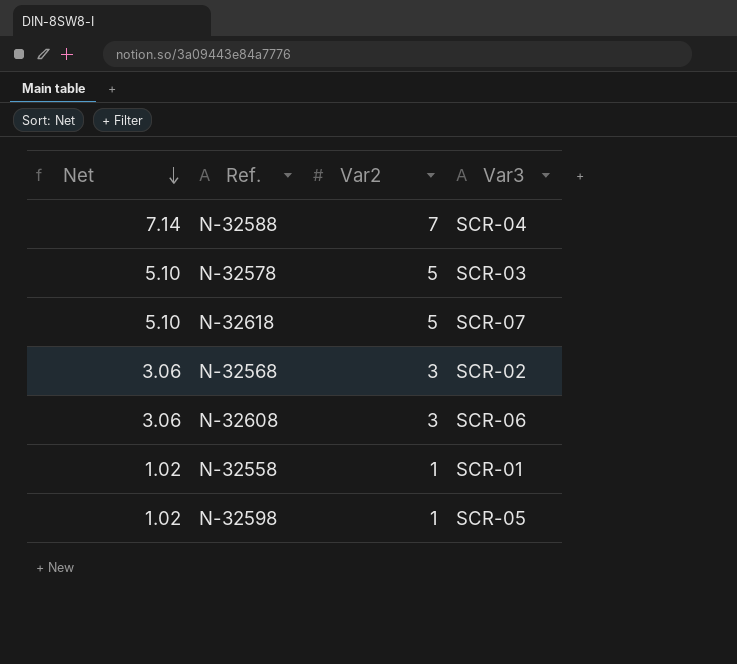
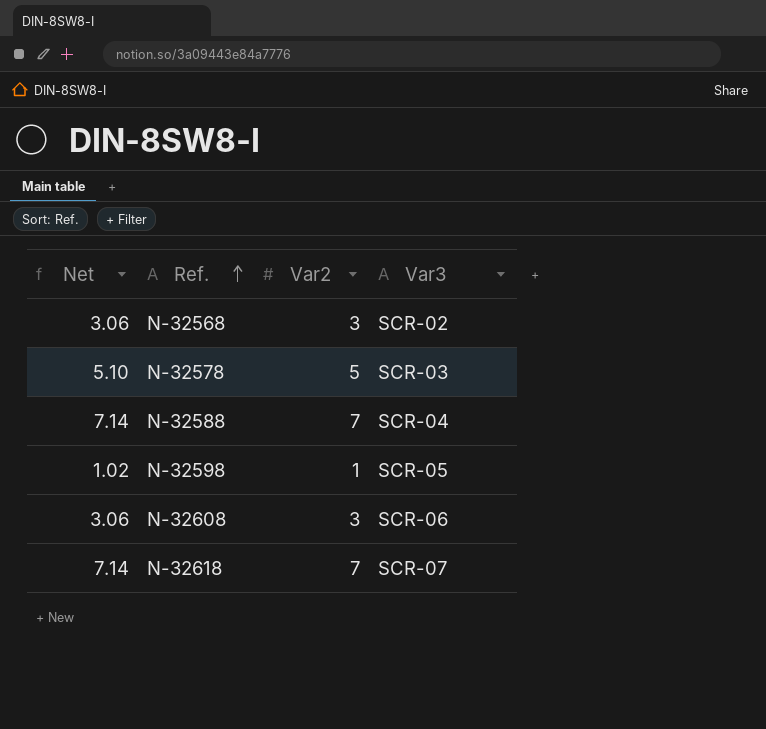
row order: Net descending -> Ref. ascending
row N-32558: 1.02 | 1 | SCR-01 -> none
N-32618 | Net: 5.10 -> 7.14
N-32618 | Var2: 5 -> 7

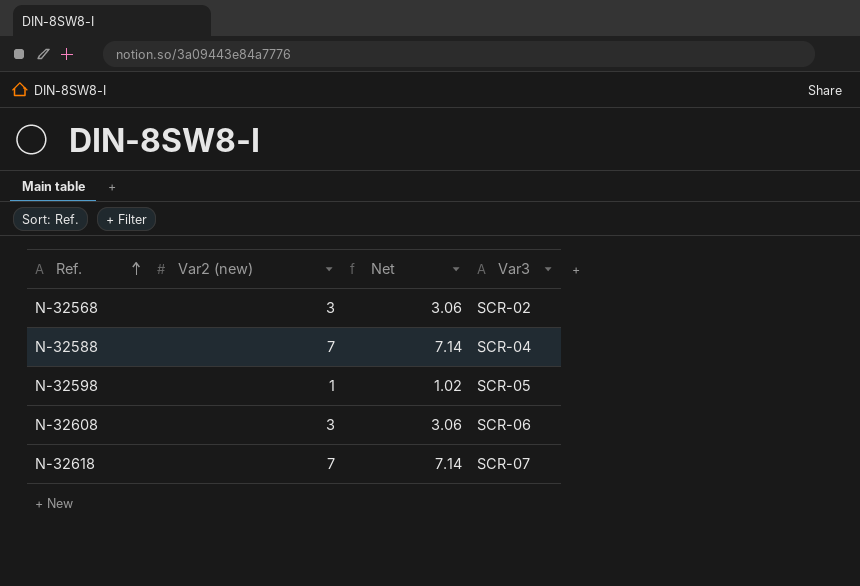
column name: Var2 -> Var2 (new)
column Net | position: 1 -> 3
row N-32578: 5.10 | 5 | SCR-03 -> none

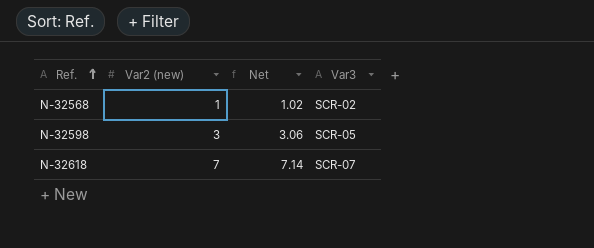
row N-32588: 7 | 7.14 | SCR-04 -> none
row N-32608: 3 | 3.06 | SCR-06 -> none
N-32568 | Var2 (new): 3 -> 1
N-32568 | Net: 3.06 -> 1.02
N-32598 | Var2 (new): 1 -> 3
N-32598 | Net: 1.02 -> 3.06

